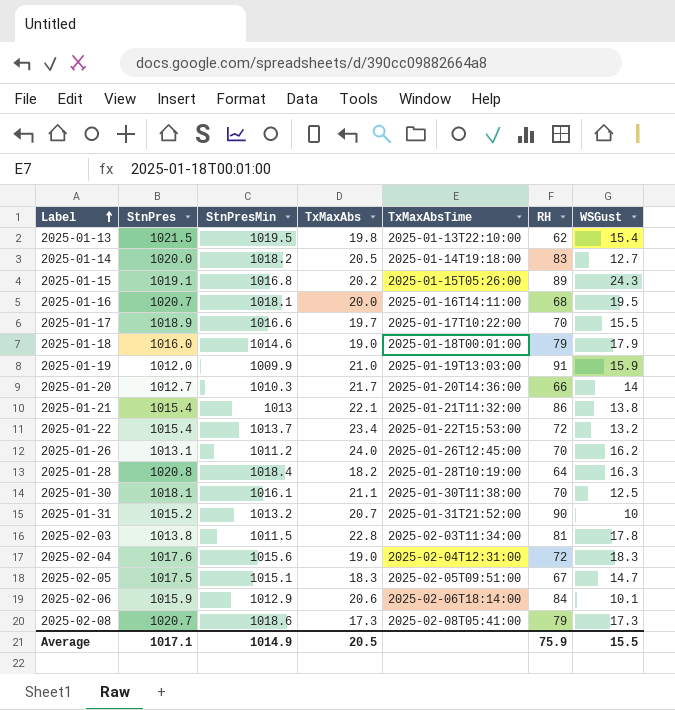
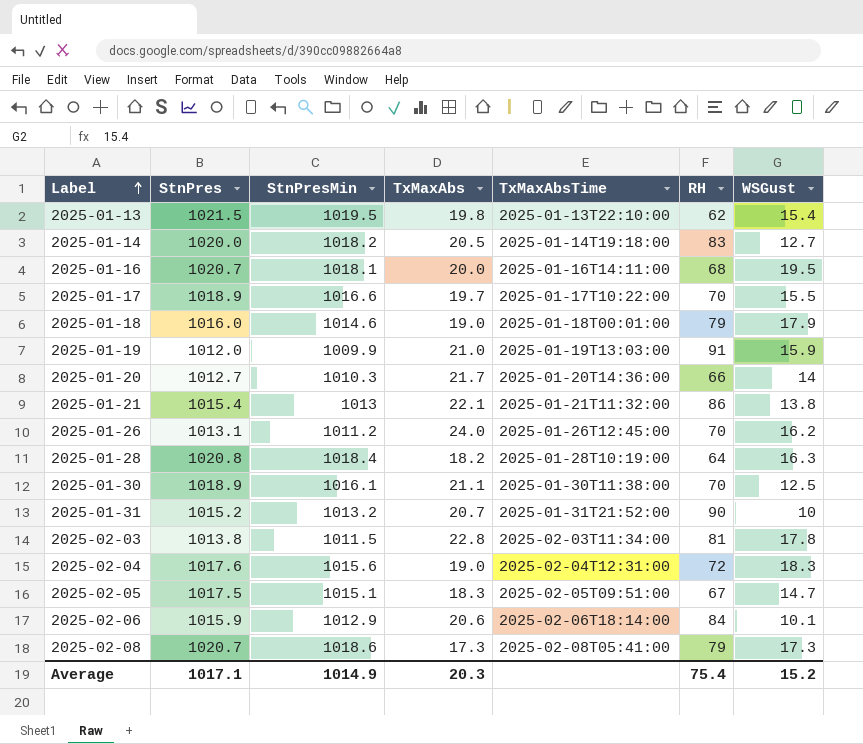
row 2025-01-15: 1019.1 | 1016.8 | 20.2 | 2025-01-15T05:26:00 | 89 | 24.3 -> none
row 2025-01-22: 1015.4 | 1013.7 | 23.4 | 2025-01-22T15:53:00 | 72 | 13.2 -> none
2025-01-30 | StnPres: 1018.1 -> 1018.9
Average | TxMaxAbs: 20.5 -> 20.3
Average | RH: 75.9 -> 75.4
Average | WSGust: 15.5 -> 15.2

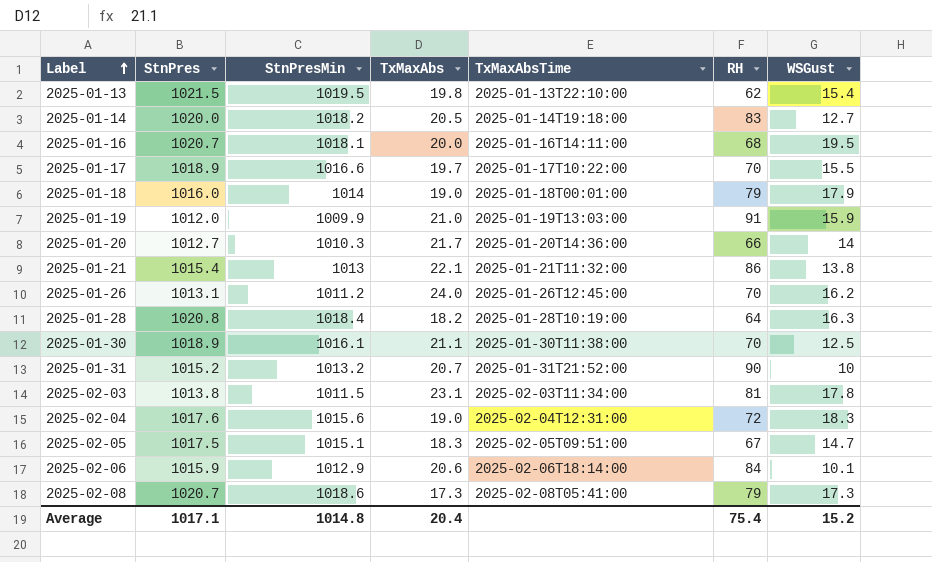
2025-01-18 | StnPresMin: 1014.6 -> 1014
2025-02-03 | TxMaxAbs: 22.8 -> 23.1
Average | StnPresMin: 1014.9 -> 1014.8
Average | TxMaxAbs: 20.3 -> 20.4

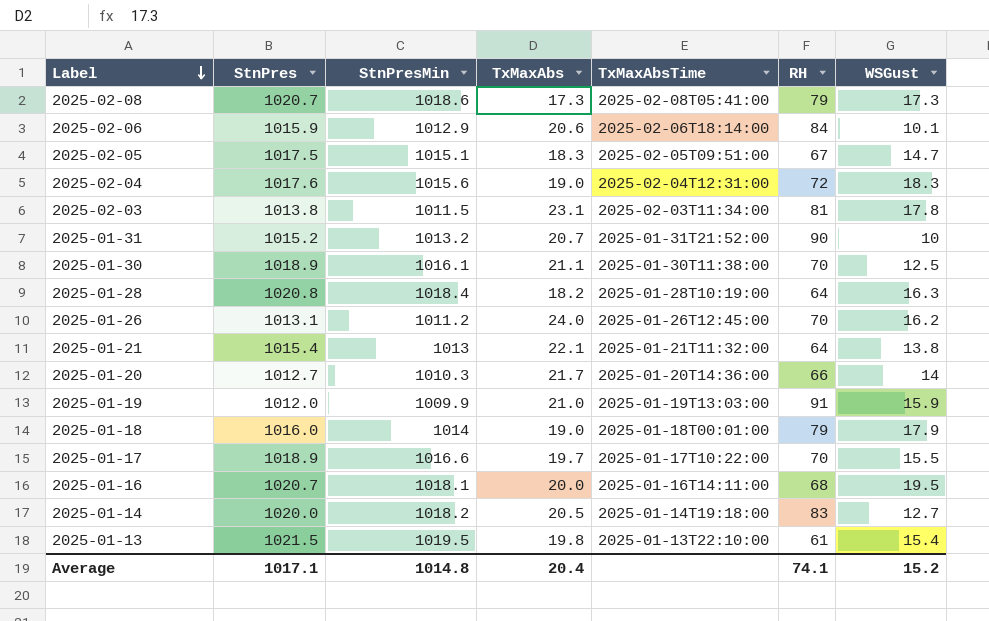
row order: Label ascending -> Label descending
2025-01-21 | RH: 86 -> 64
2025-01-13 | RH: 62 -> 61
Average | RH: 75.4 -> 74.1

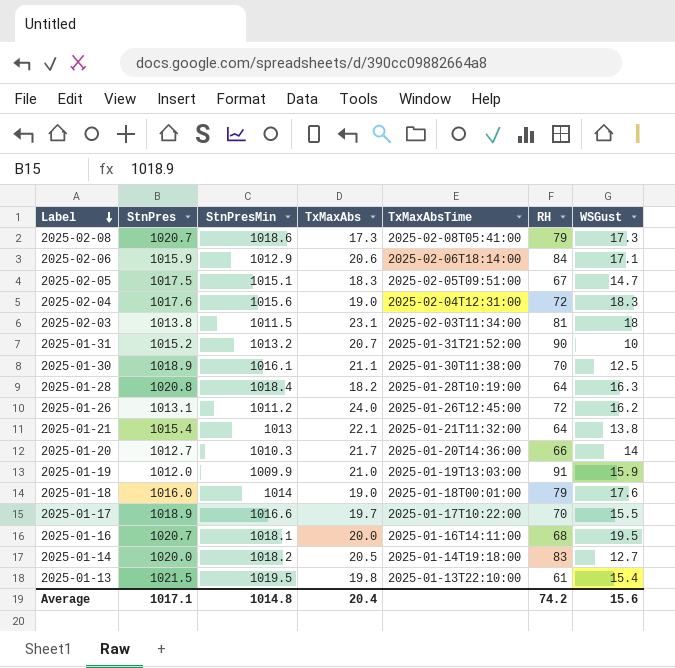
2025-02-06 | WSGust: 10.1 -> 17.1
2025-02-03 | WSGust: 17.8 -> 18
2025-01-26 | RH: 70 -> 72
2025-01-18 | WSGust: 17.9 -> 17.6
Average | RH: 74.1 -> 74.2
Average | WSGust: 15.2 -> 15.6

